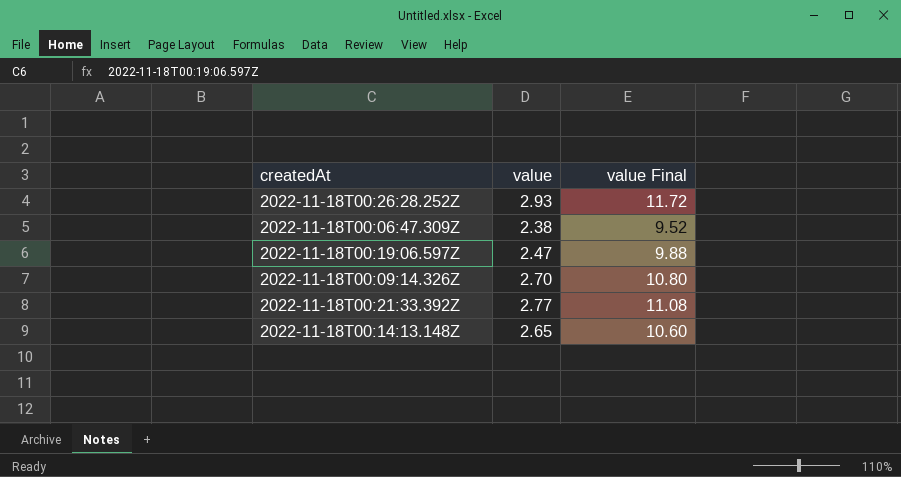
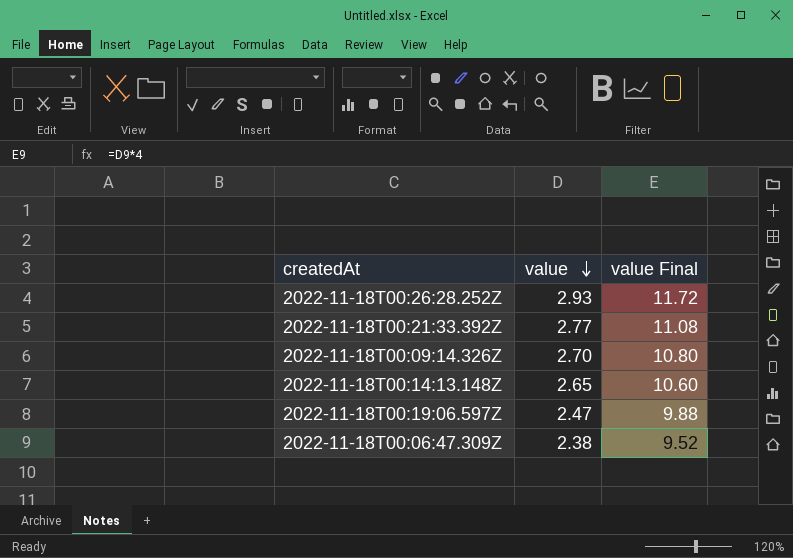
row order: none -> value descending

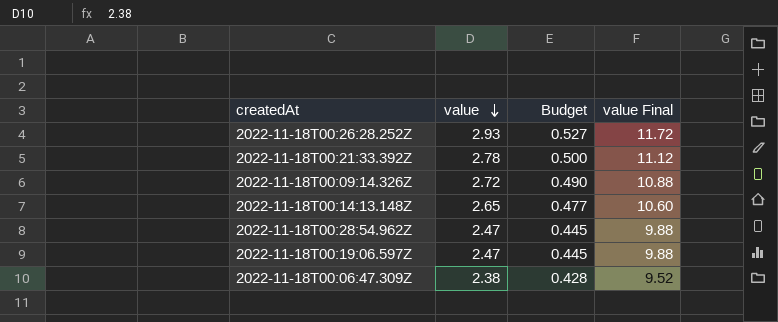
column Budget | formula: none -> [value] * 0.18
2022-11-18T00:21:33.392Z | value: 2.77 -> 2.78
2022-11-18T00:21:33.392Z | value Final: 11.08 -> 11.12
2022-11-18T00:09:14.326Z | value: 2.70 -> 2.72
2022-11-18T00:09:14.326Z | value Final: 10.80 -> 10.88
row 2022-11-18T00:28:54.962Z: none -> 2.47 | 0.445 | 9.88

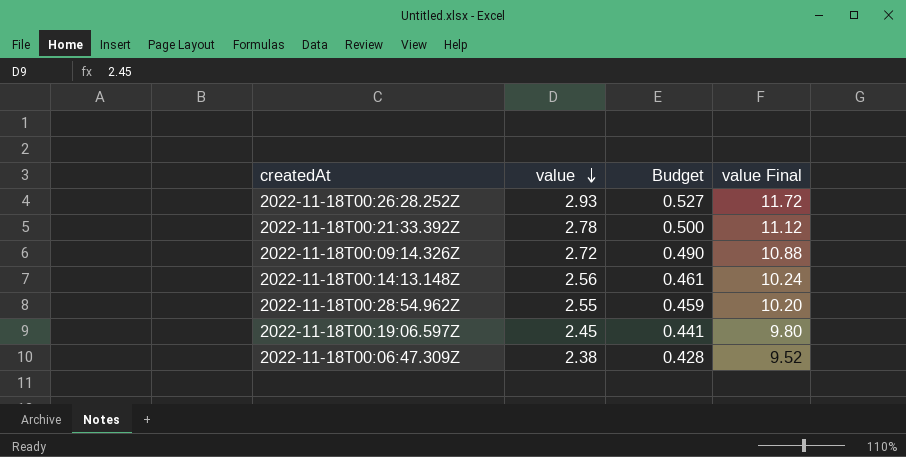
2022-11-18T00:14:13.148Z | value: 2.65 -> 2.56
2022-11-18T00:14:13.148Z | Budget: 0.477 -> 0.461
2022-11-18T00:14:13.148Z | value Final: 10.60 -> 10.24
2022-11-18T00:28:54.962Z | value: 2.47 -> 2.55
2022-11-18T00:28:54.962Z | Budget: 0.445 -> 0.459
2022-11-18T00:28:54.962Z | value Final: 9.88 -> 10.20
2022-11-18T00:19:06.597Z | value: 2.47 -> 2.45
2022-11-18T00:19:06.597Z | Budget: 0.445 -> 0.441
2022-11-18T00:19:06.597Z | value Final: 9.88 -> 9.80

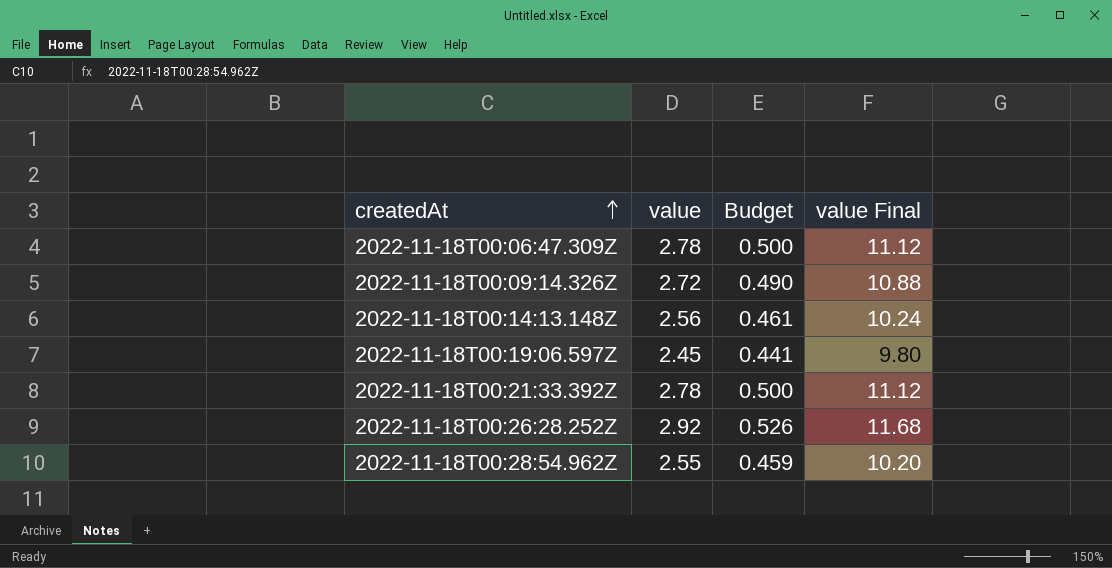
row order: value descending -> createdAt ascending
2022-11-18T00:06:47.309Z | value: 2.38 -> 2.78
2022-11-18T00:06:47.309Z | Budget: 0.428 -> 0.500
2022-11-18T00:06:47.309Z | value Final: 9.52 -> 11.12
2022-11-18T00:26:28.252Z | value: 2.93 -> 2.92
2022-11-18T00:26:28.252Z | Budget: 0.527 -> 0.526
2022-11-18T00:26:28.252Z | value Final: 11.72 -> 11.68

